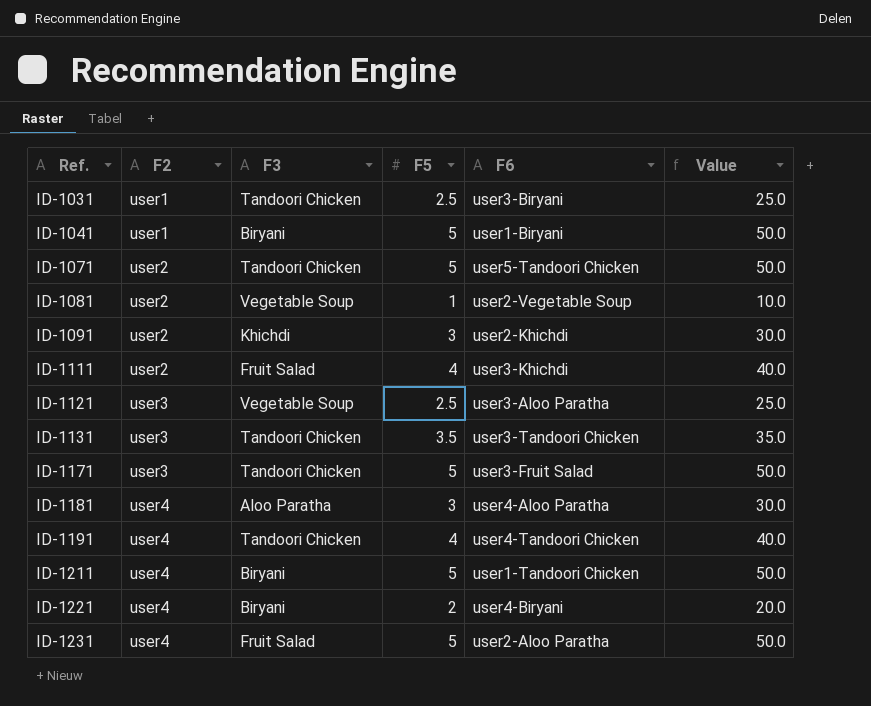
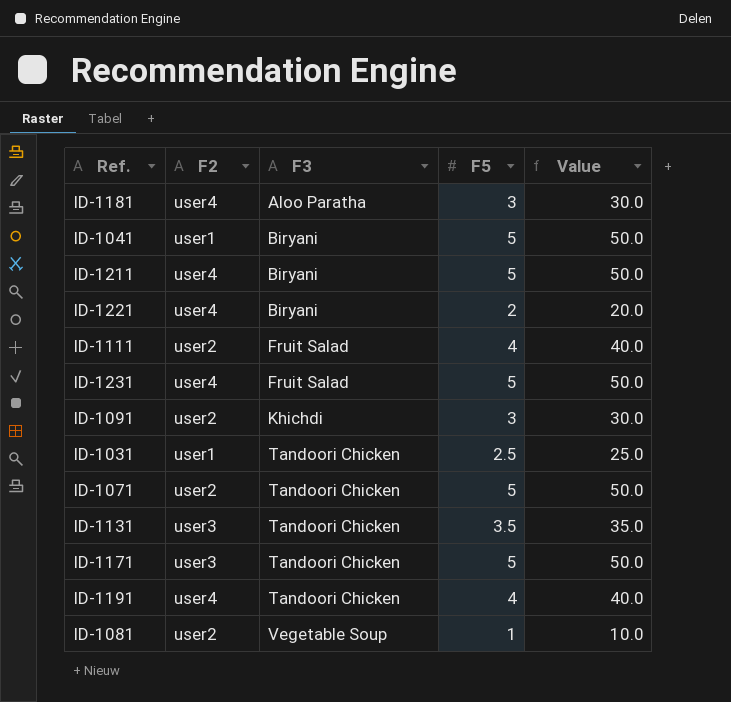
row order: Ref. ascending -> F3 ascending
column F6 | position: 5 -> none
row ID-1121: user3 | Vegetable Soup | 2.5 | user3-Aloo Paratha | 25.0 -> none

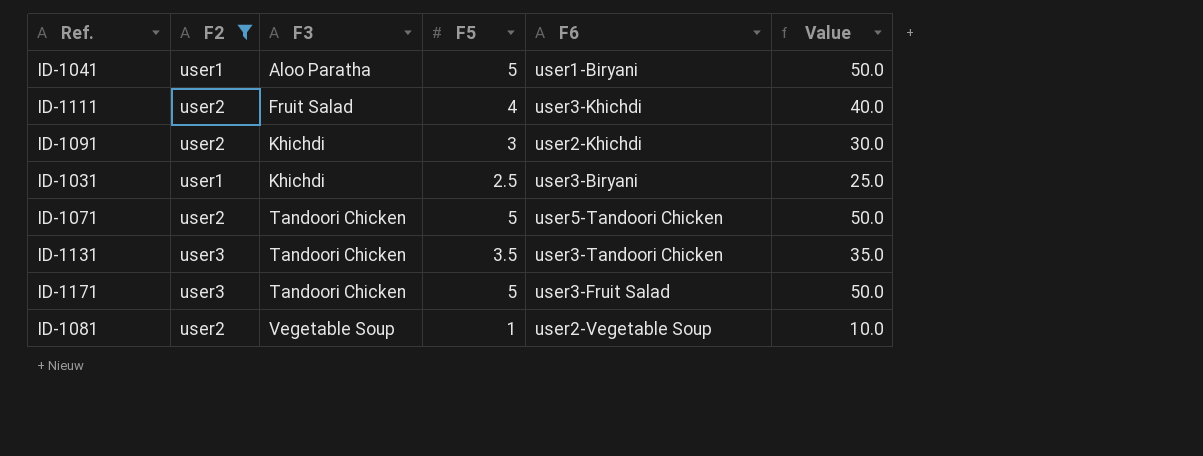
filter: none -> F2 != user4
column F6 | position: none -> 5
ID-1041 | F3: Biryani -> Aloo Paratha
ID-1031 | F3: Tandoori Chicken -> Khichdi

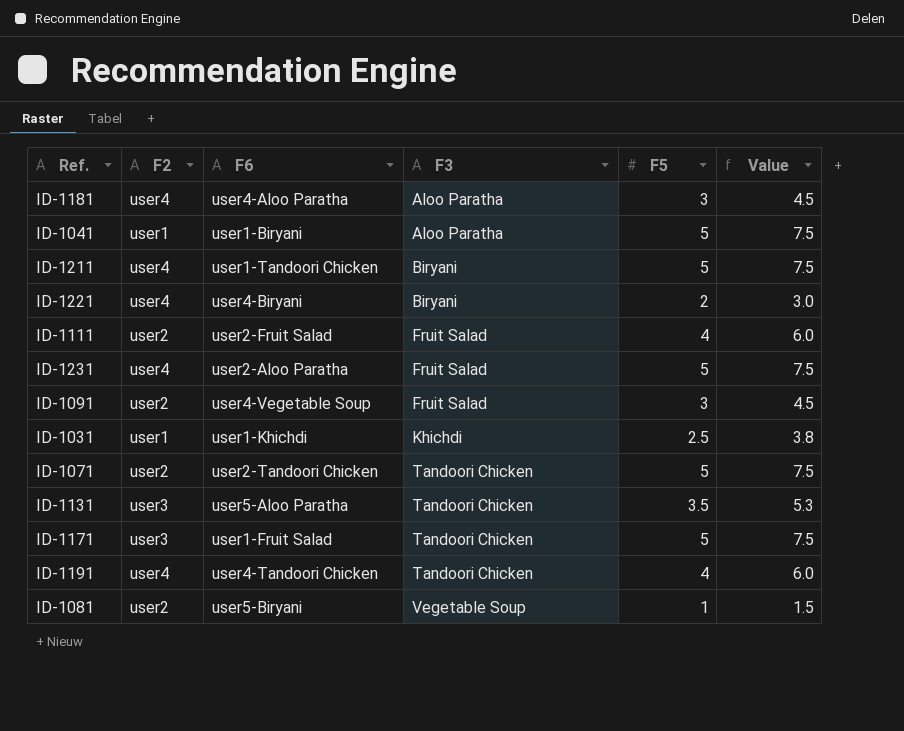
filter: F2 != user4 -> none
column F6 | position: 5 -> 3
column Value | formula: [F5] * 10 -> [F5] * 1.5
ID-1111 | F6: user3-Khichdi -> user2-Fruit Salad
ID-1091 | F6: user2-Khichdi -> user4-Vegetable Soup
ID-1091 | F3: Khichdi -> Fruit Salad
ID-1031 | F6: user3-Biryani -> user1-Khichdi
ID-1071 | F6: user5-Tandoori Chicken -> user2-Tandoori Chicken
ID-1131 | F6: user3-Tandoori Chicken -> user5-Aloo Paratha
ID-1171 | F6: user3-Fruit Salad -> user1-Fruit Salad
ID-1081 | F6: user2-Vegetable Soup -> user5-Biryani

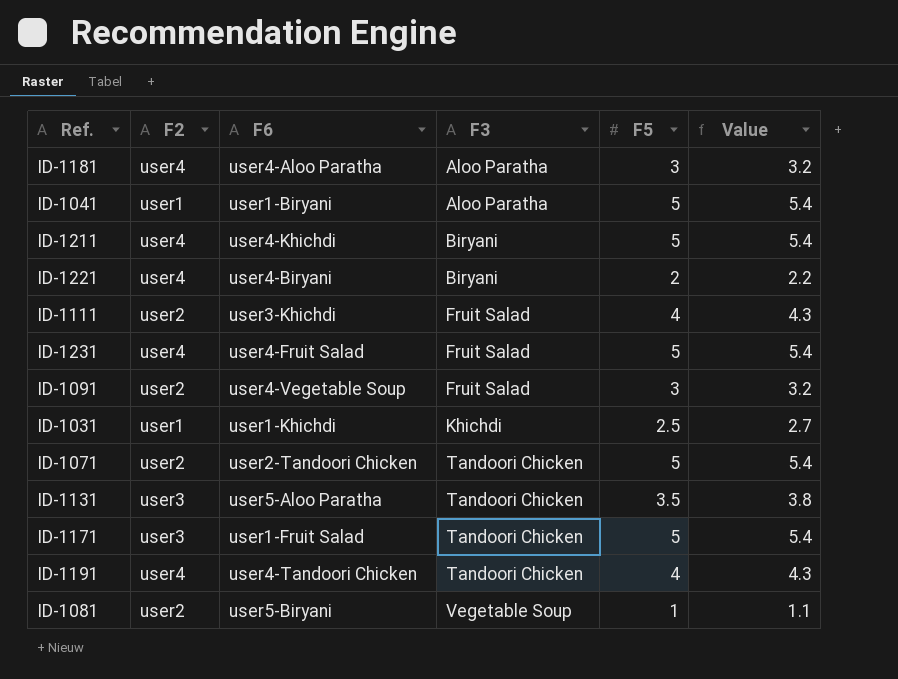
column Value | formula: [F5] * 1.5 -> [F5] * 1.08
ID-1211 | F6: user1-Tandoori Chicken -> user4-Khichdi
ID-1111 | F6: user2-Fruit Salad -> user3-Khichdi
ID-1231 | F6: user2-Aloo Paratha -> user4-Fruit Salad

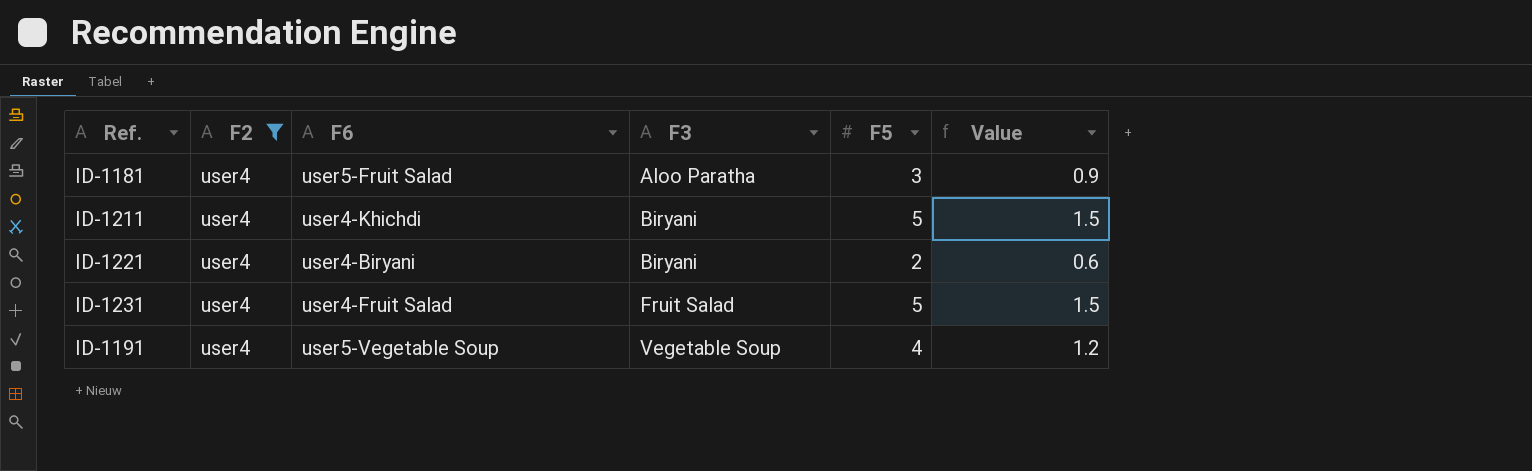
filter: none -> F2 = user4
column Value | formula: [F5] * 1.08 -> [F5] * 0.3
ID-1181 | F6: user4-Aloo Paratha -> user5-Fruit Salad
ID-1191 | F6: user4-Tandoori Chicken -> user5-Vegetable Soup
ID-1191 | F3: Tandoori Chicken -> Vegetable Soup

